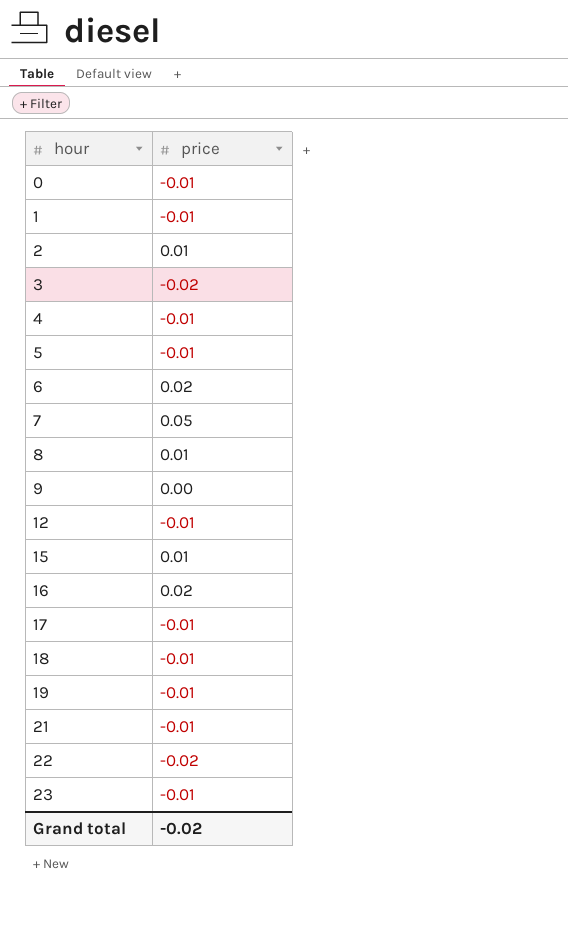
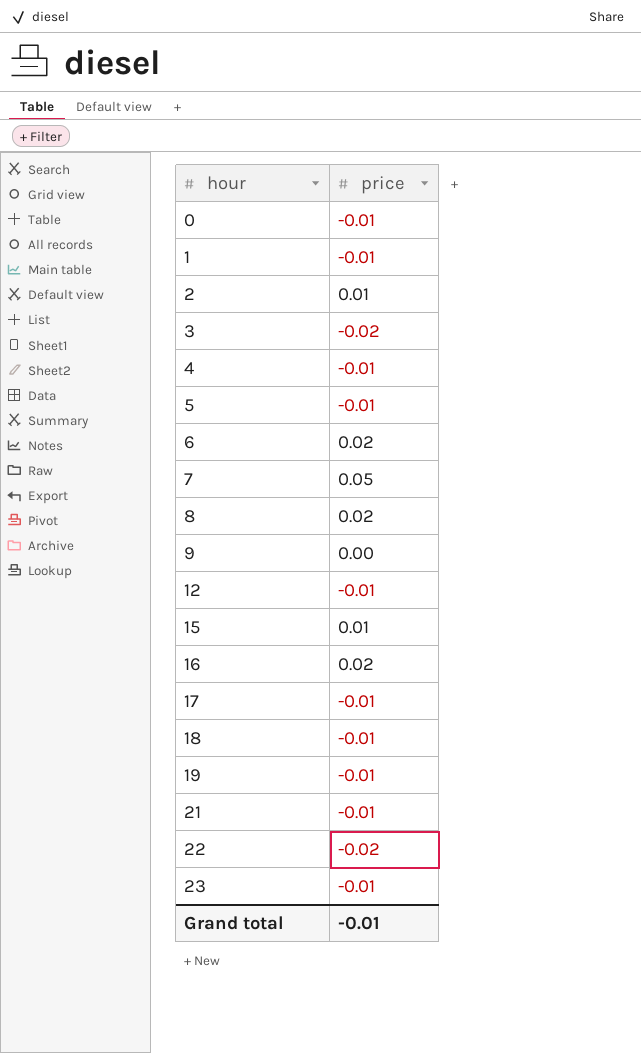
8 | price: 0.01 -> 0.02
Grand total | price: -0.02 -> -0.01

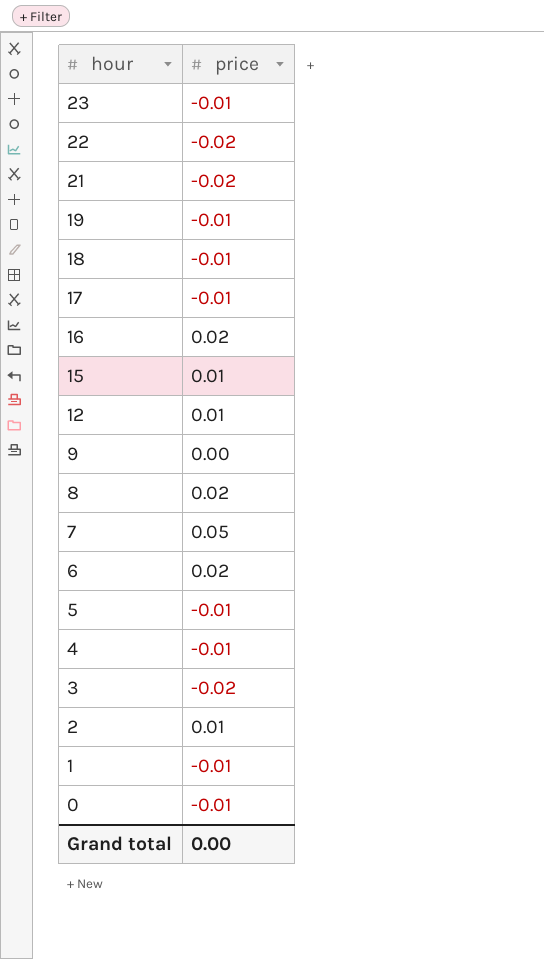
row order: hour ascending -> hour descending
21 | price: -0.01 -> -0.02
12 | price: -0.01 -> 0.01
Grand total | price: -0.01 -> 0.00

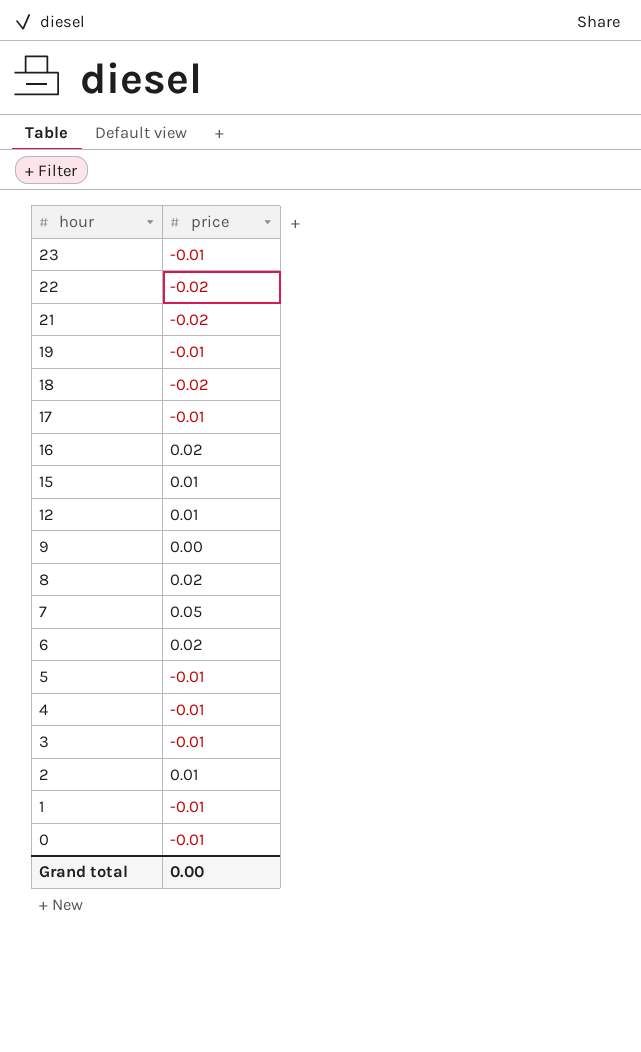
18 | price: -0.01 -> -0.02
3 | price: -0.02 -> -0.01

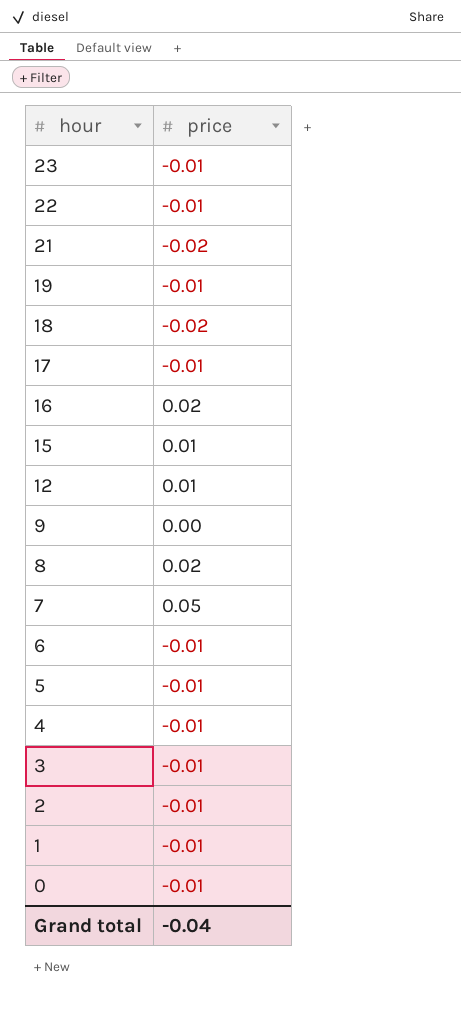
22 | price: -0.02 -> -0.01
6 | price: 0.02 -> -0.01
2 | price: 0.01 -> -0.01
Grand total | price: 0.00 -> -0.04

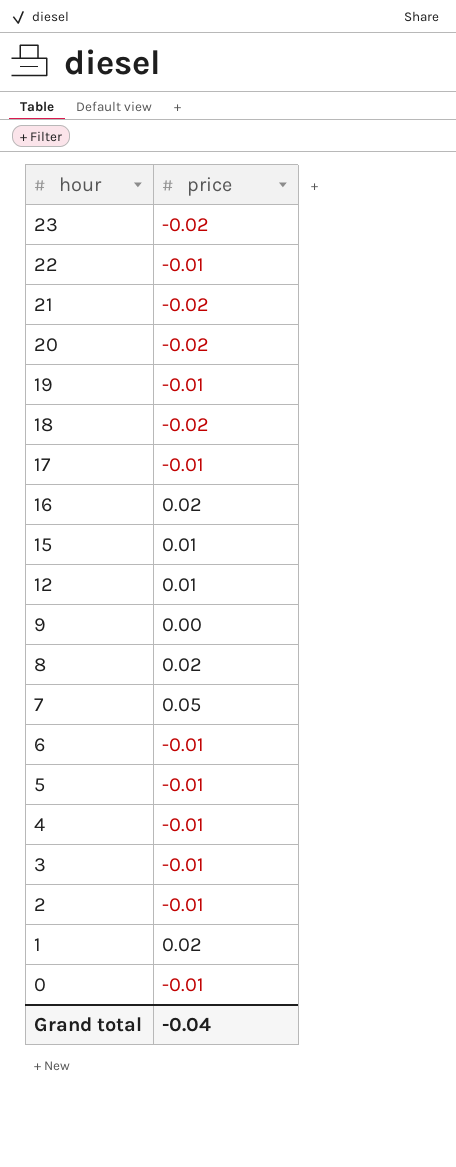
23 | price: -0.01 -> -0.02
row 20: none -> -0.02
1 | price: -0.01 -> 0.02

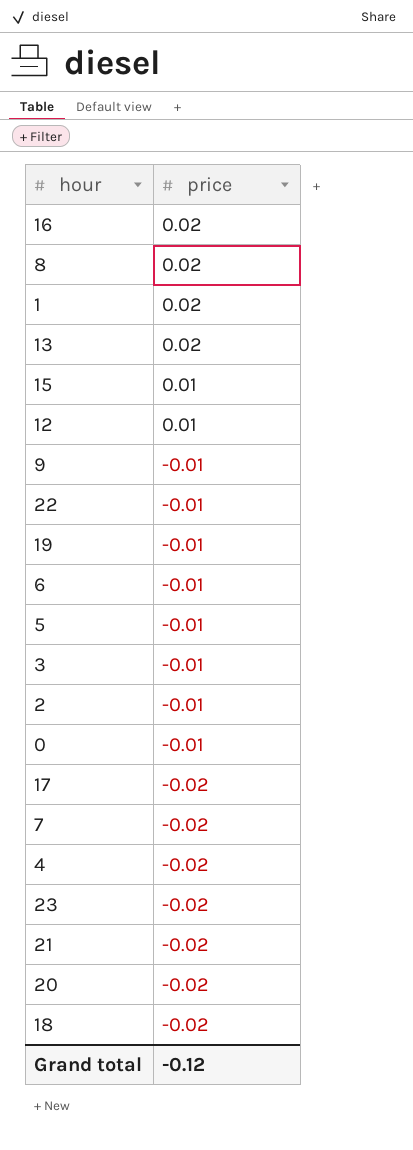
row order: hour descending -> price descending
row 13: none -> 0.02
9 | price: 0.00 -> -0.01
17 | price: -0.01 -> -0.02
7 | price: 0.05 -> -0.02
4 | price: -0.01 -> -0.02
Grand total | price: -0.04 -> -0.12

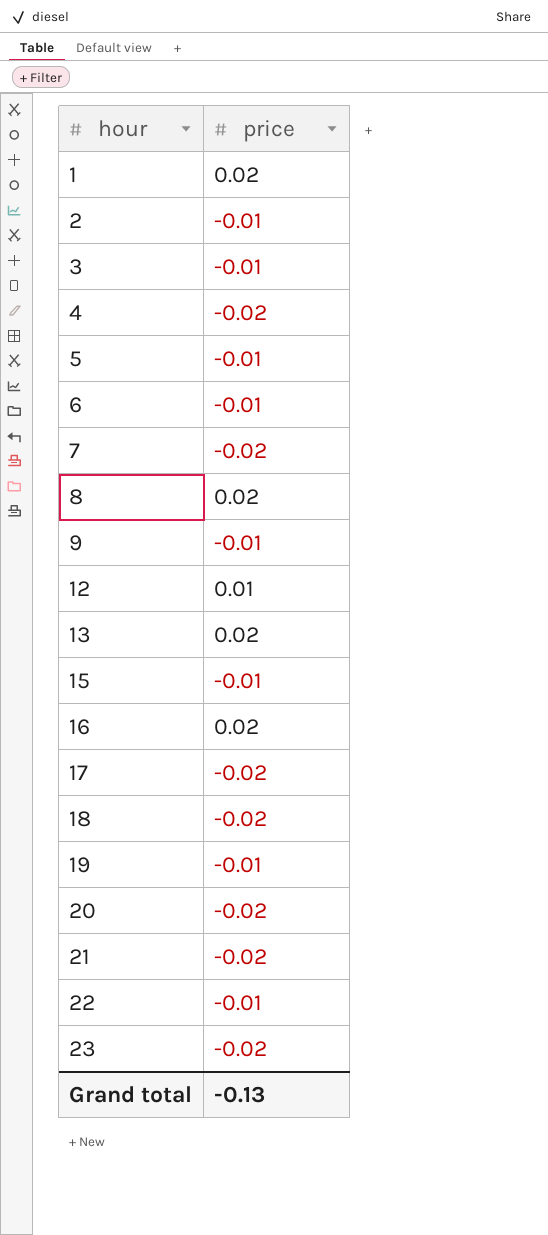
row order: price descending -> hour ascending
row 0: -0.01 -> none
15 | price: 0.01 -> -0.01
Grand total | price: -0.12 -> -0.13

